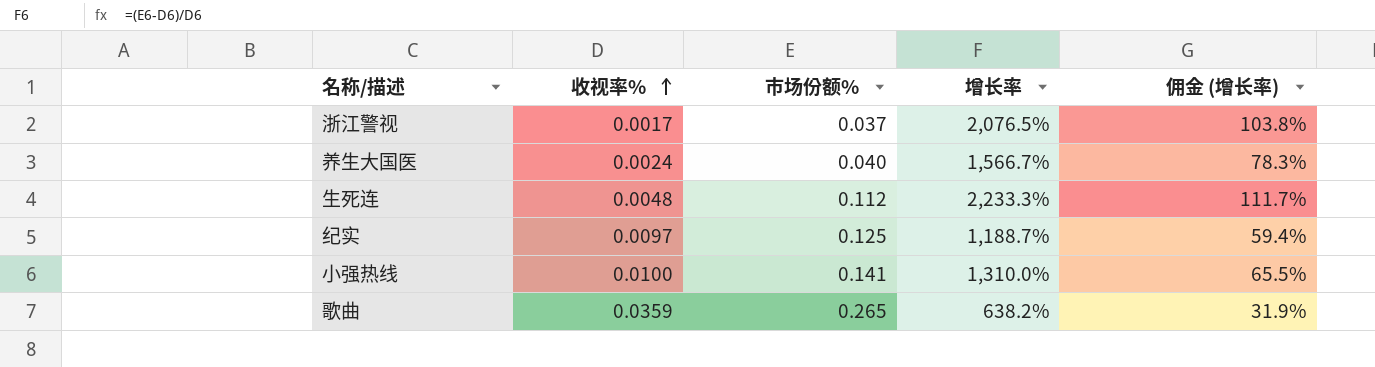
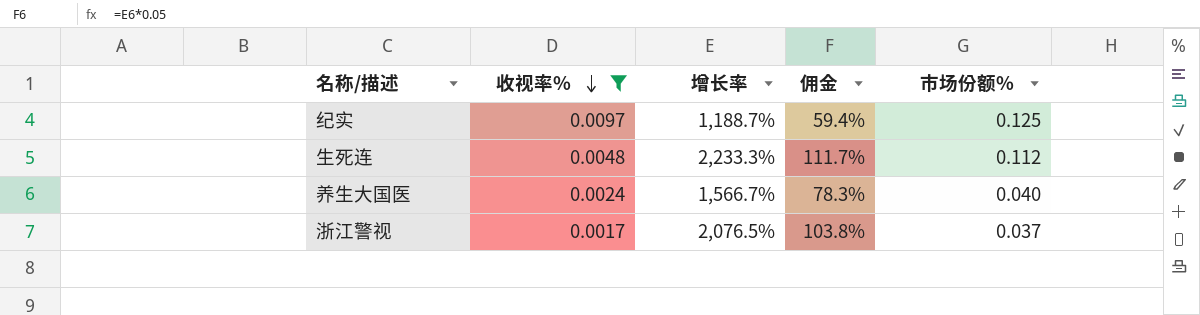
filter: none -> 收视率% <= 0.0097
row order: 收视率% ascending -> 收视率% descending
column name: 佣金 (增长率) -> 佣金
column 市场份额% | position: 3 -> 5

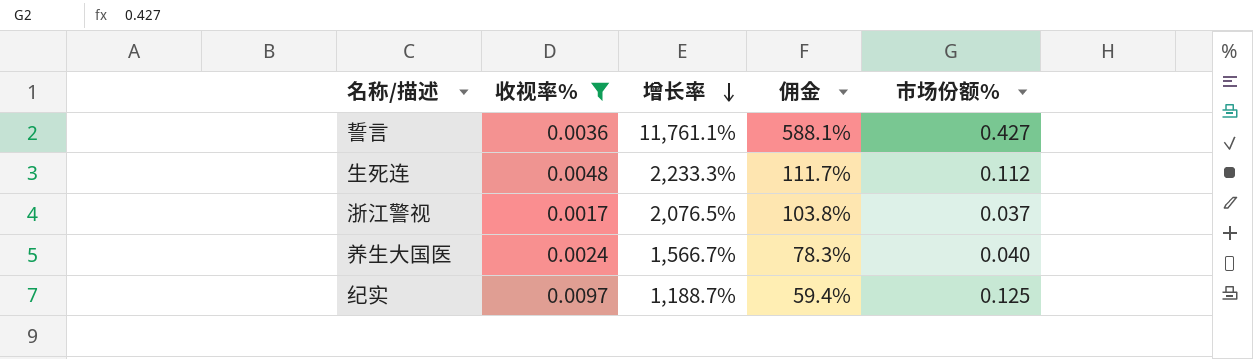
row order: 收视率% descending -> 增长率 descending
row 誓言: none -> 0.0036 | 11,761.1% | 588.1% | 0.427

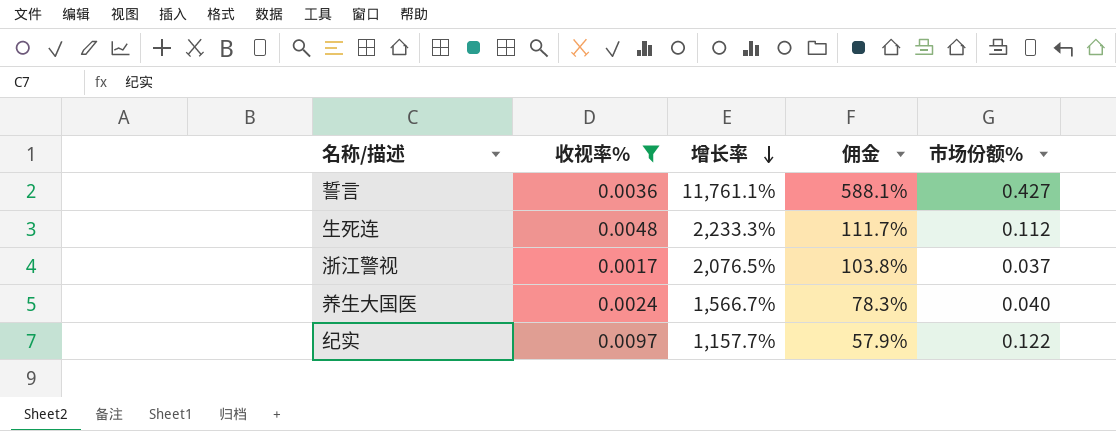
纪实 | 增长率: 1,188.7% -> 1,157.7%
纪实 | 佣金: 59.4% -> 57.9%
纪实 | 市场份额%: 0.125 -> 0.122

